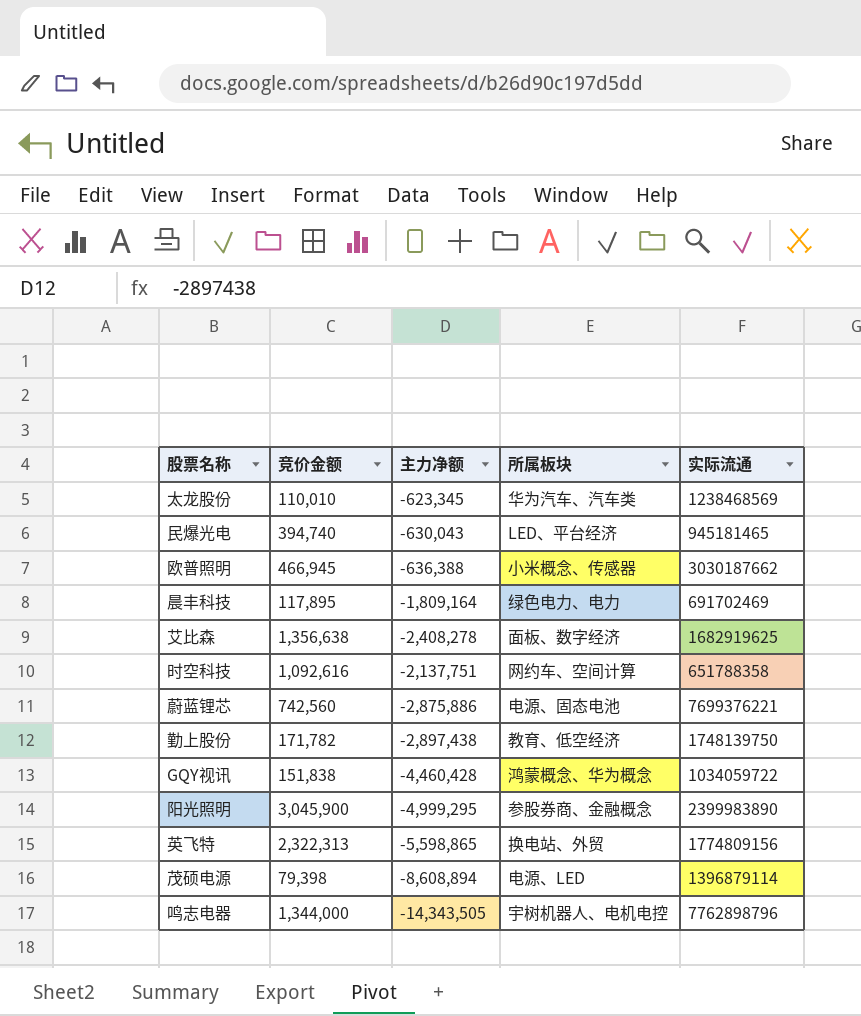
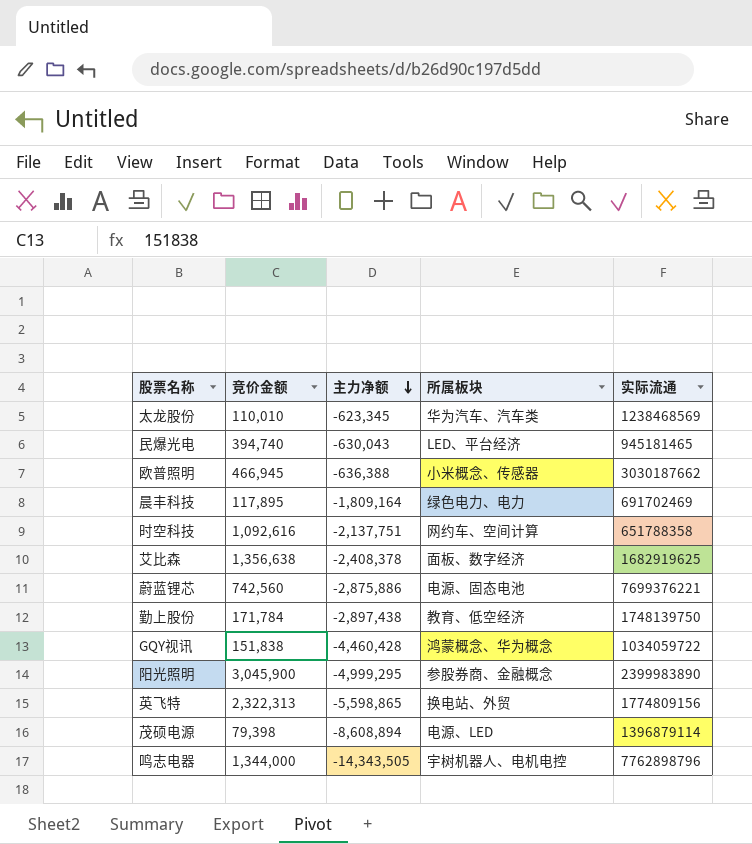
row order: none -> 主力净额 descending
艾比森 | 主力净额: -2,408,278 -> -2,408,378
勤上股份 | 竞价金额: 171,782 -> 171,784

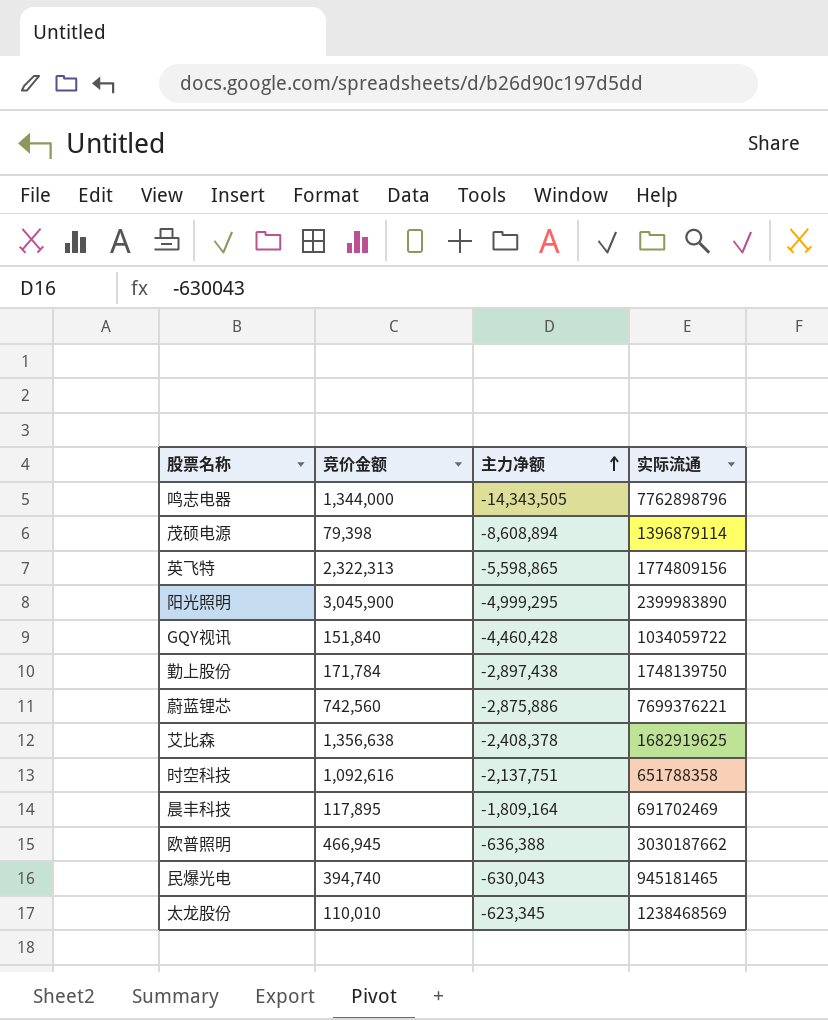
row order: 主力净额 descending -> 主力净额 ascending
column 所属板块 | position: 4 -> none
GQY视讯 | 竞价金额: 151,838 -> 151,840

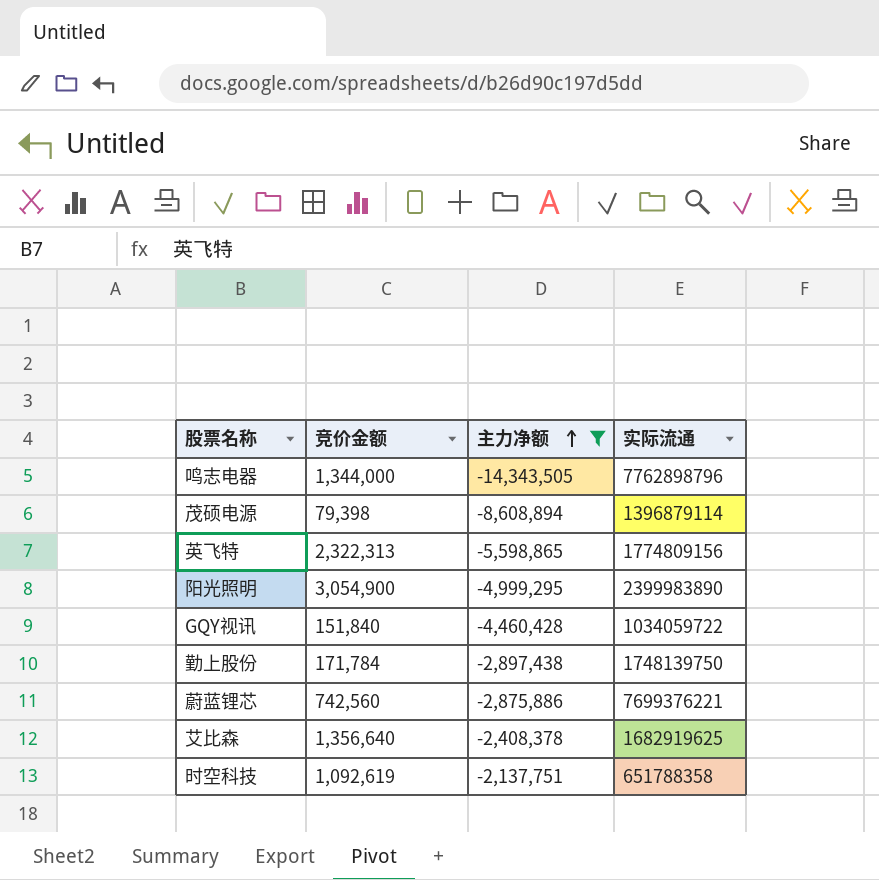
filter: none -> 主力净额 <= -2,137,751
阳光照明 | 竞价金额: 3,045,900 -> 3,054,900
艾比森 | 竞价金额: 1,356,638 -> 1,356,640
时空科技 | 竞价金额: 1,092,616 -> 1,092,619

